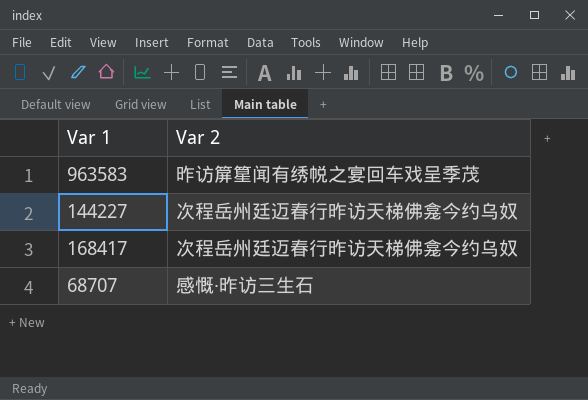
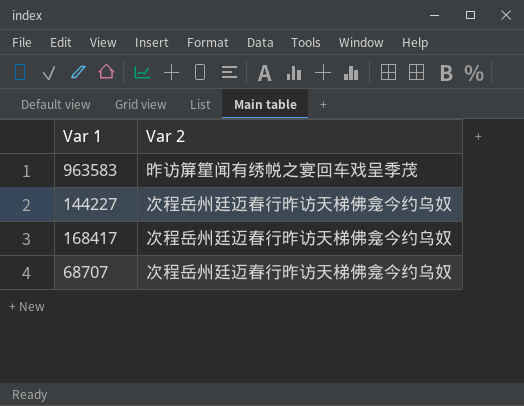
68707 | Var 2: 感慨·昨访三生石 -> 次程岳州廷迈春行昨访天梯佛龛今约乌奴

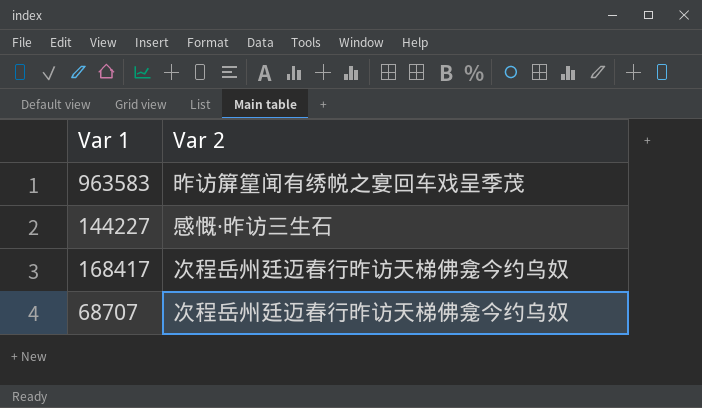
144227 | Var 2: 次程岳州廷迈春行昨访天梯佛龛今约乌奴 -> 感慨·昨访三生石

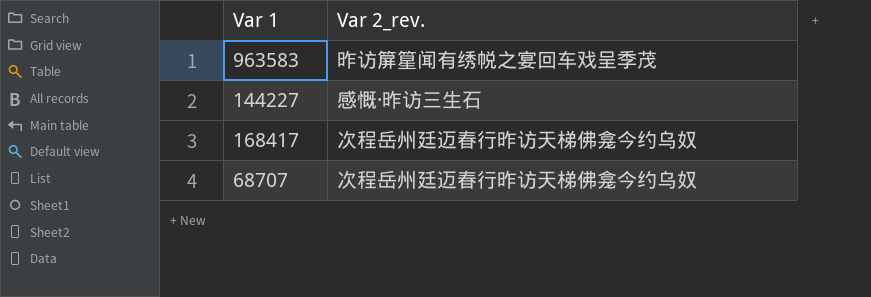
column name: Var 2 -> Var 2_rev.

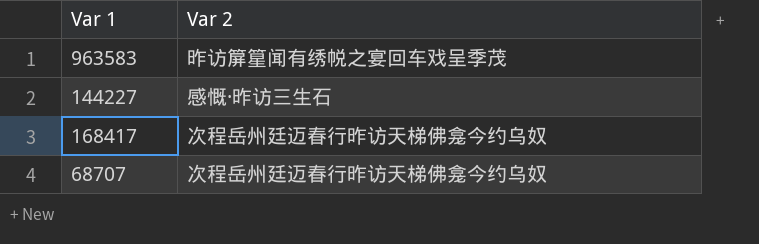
column name: Var 2_rev. -> Var 2

